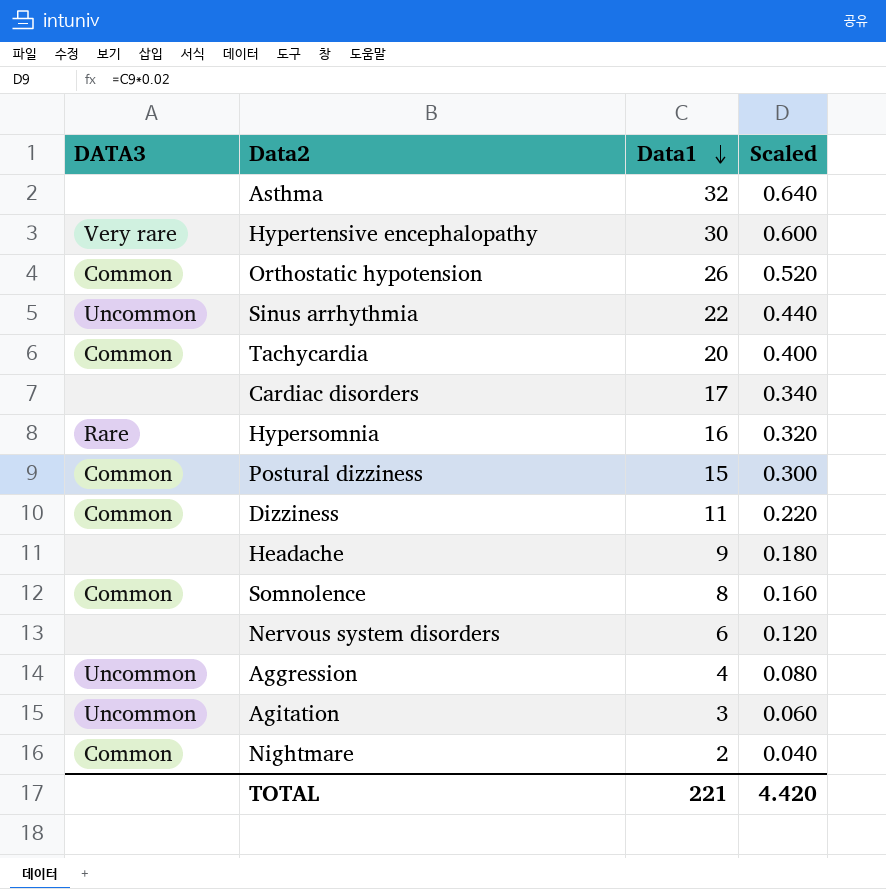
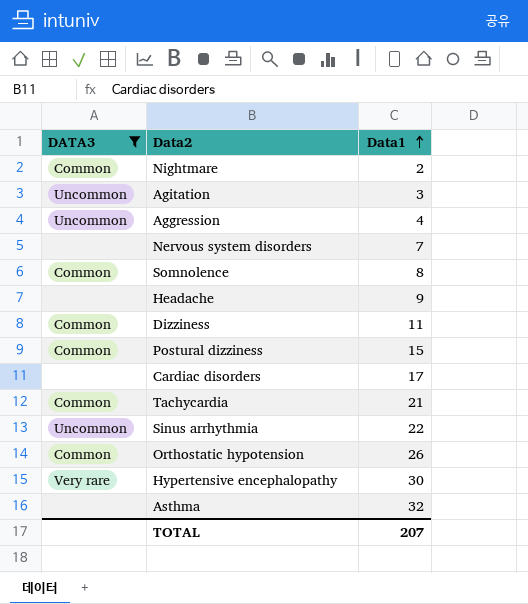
filter: none -> DATA3 != Rare
row order: Data1 descending -> Data1 ascending
column Scaled | formula: [Data1] * 0.02 -> none
Nervous system disorders | Data1: 6 -> 7
Tachycardia | Data1: 20 -> 21
TOTAL | Data1: 221 -> 207

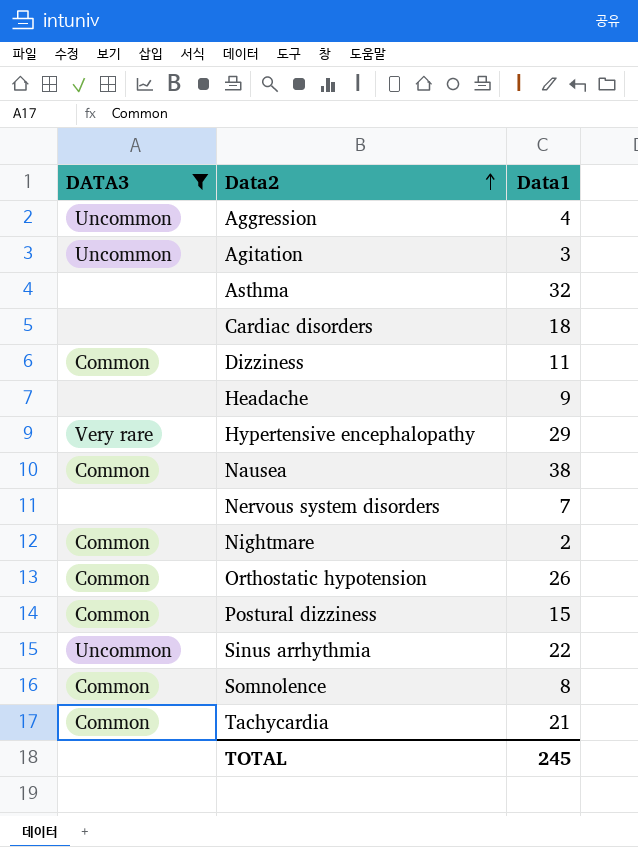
row order: Data1 ascending -> Data2 ascending
Cardiac disorders | Data1: 17 -> 18
Hypertensive encephalopathy | Data1: 30 -> 29
row Nausea: none -> Common | 38
TOTAL | Data1: 207 -> 245

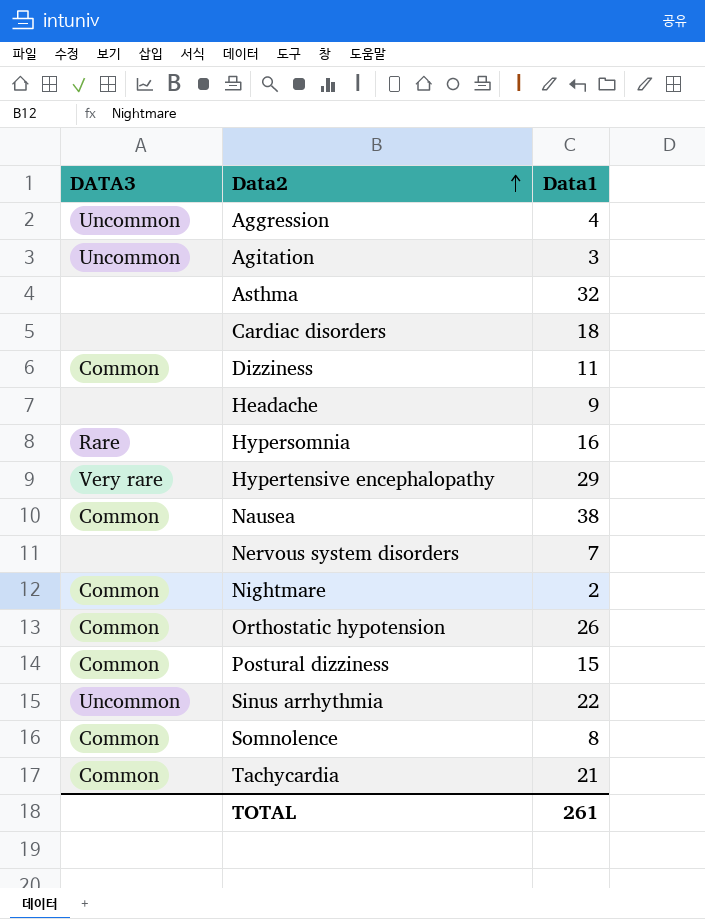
filter: DATA3 != Rare -> none
TOTAL | Data1: 245 -> 261

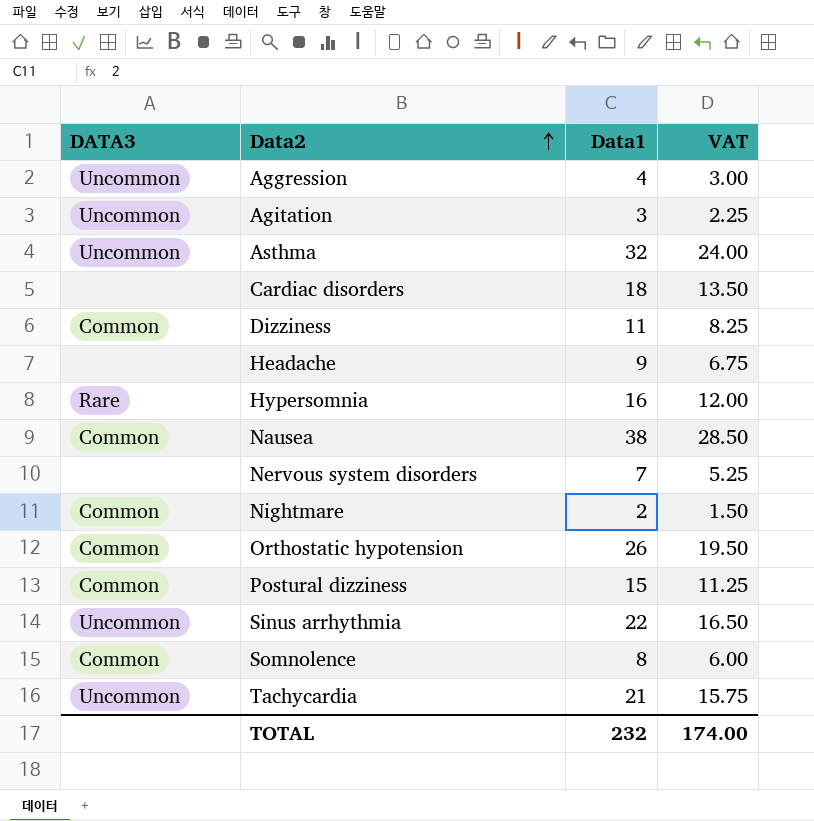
column VAT | formula: none -> [Data1] * 0.75
row Hypertensive encephalopathy: Very rare | 29 -> none
Asthma | DATA3: none -> Uncommon
Tachycardia | DATA3: Common -> Uncommon
TOTAL | Data1: 261 -> 232

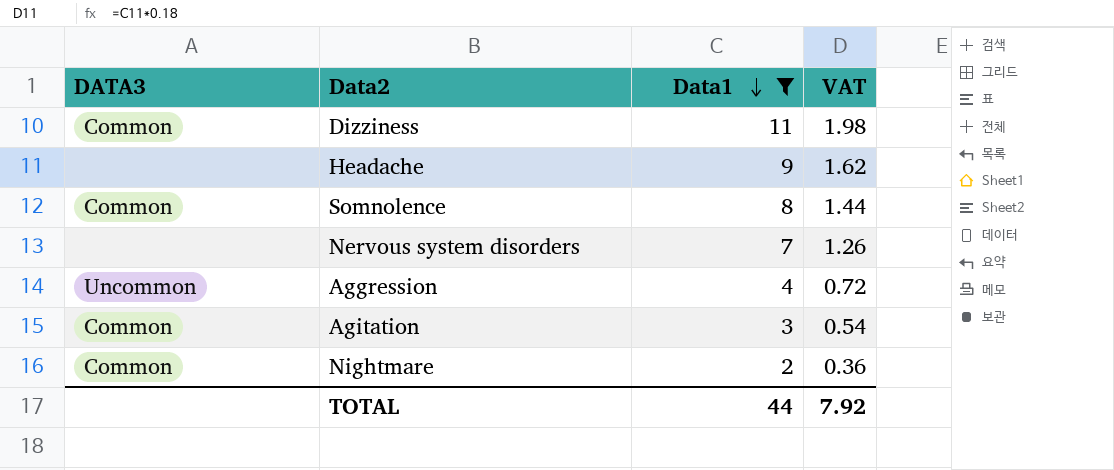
filter: none -> Data1 <= 11
row order: Data2 ascending -> Data1 descending
column VAT | formula: [Data1] * 0.75 -> [Data1] * 0.18
Agitation | DATA3: Uncommon -> Common
TOTAL | Data1: 232 -> 44
TOTAL | VAT: 174.00 -> 7.92

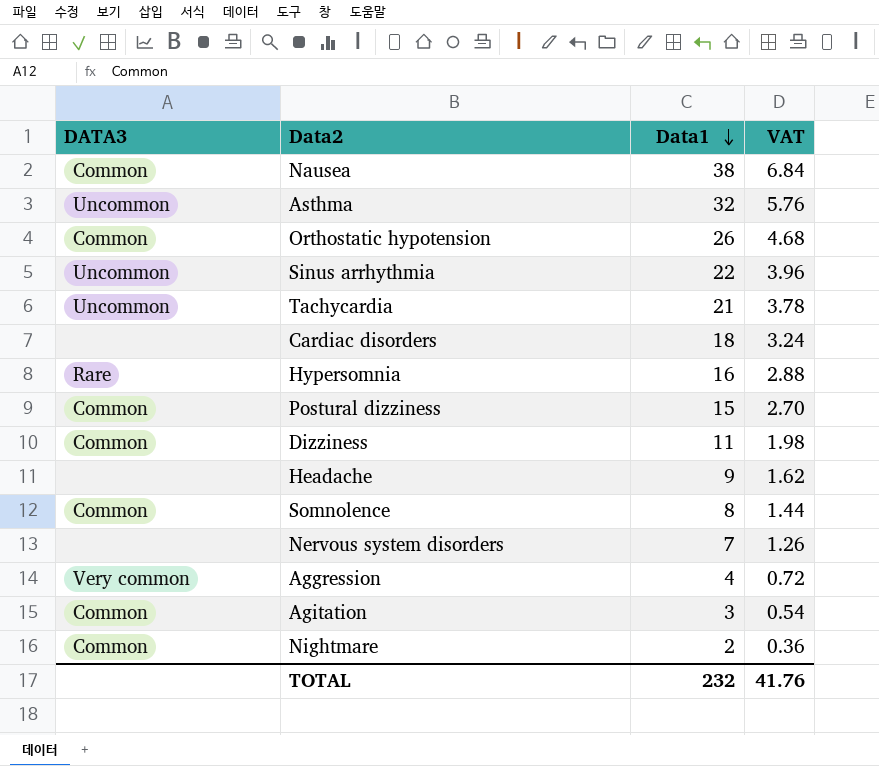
filter: Data1 <= 11 -> none
Aggression | DATA3: Uncommon -> Very common
TOTAL | Data1: 44 -> 232
TOTAL | VAT: 7.92 -> 41.76

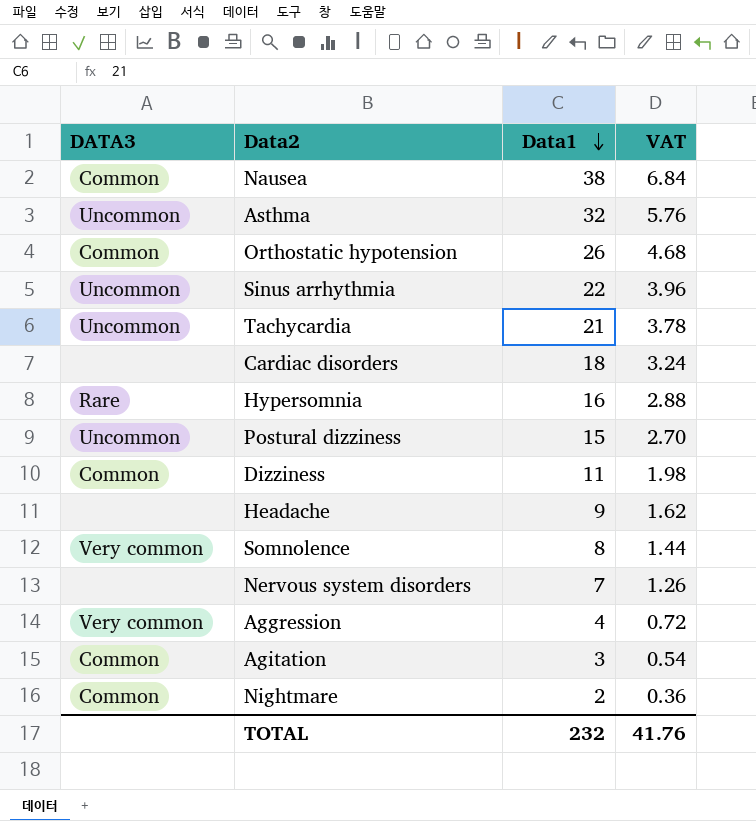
Postural dizziness | DATA3: Common -> Uncommon
Somnolence | DATA3: Common -> Very common

